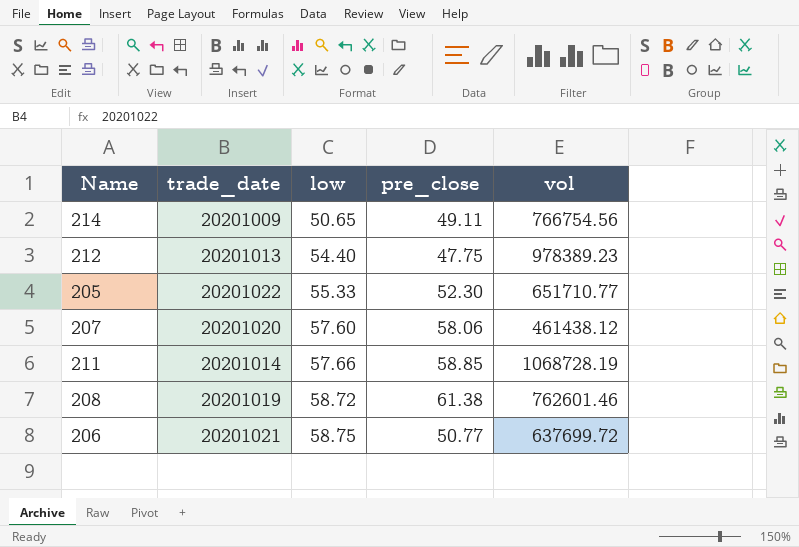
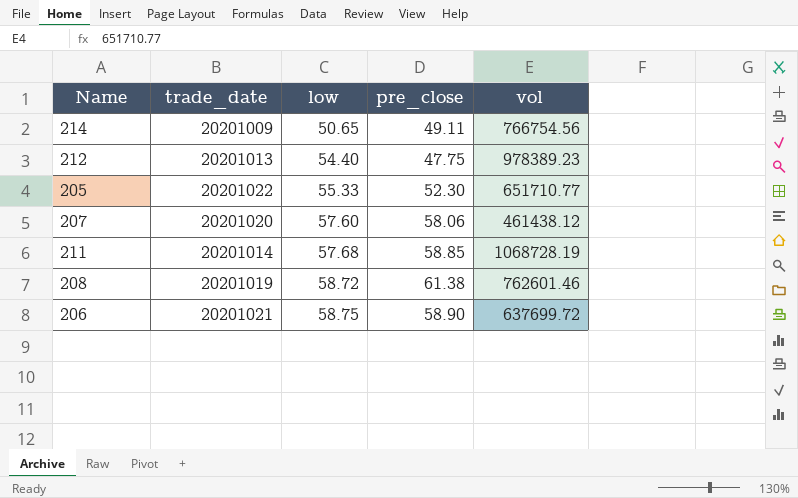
211 | low: 57.66 -> 57.68
206 | pre_close: 50.77 -> 58.90

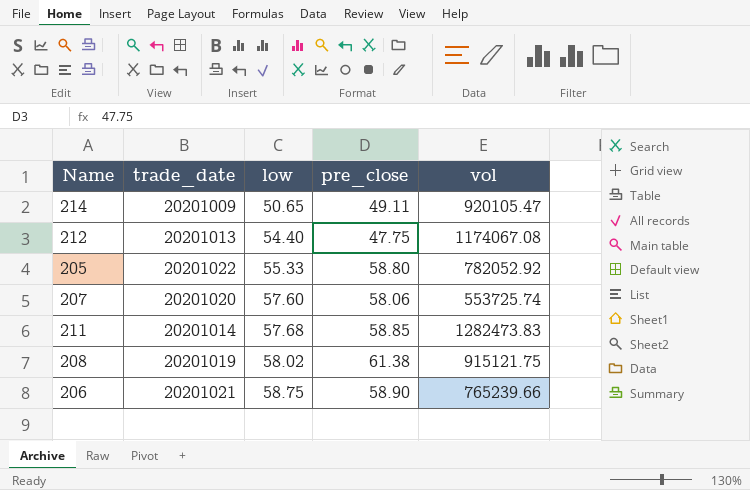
214 | vol: 766754.56 -> 920105.47
212 | vol: 978389.23 -> 1174067.08
205 | pre_close: 52.30 -> 58.80
205 | vol: 651710.77 -> 782052.92
207 | vol: 461438.12 -> 553725.74
211 | vol: 1068728.19 -> 1282473.83
208 | low: 58.72 -> 58.02
208 | vol: 762601.46 -> 915121.75
206 | vol: 637699.72 -> 765239.66

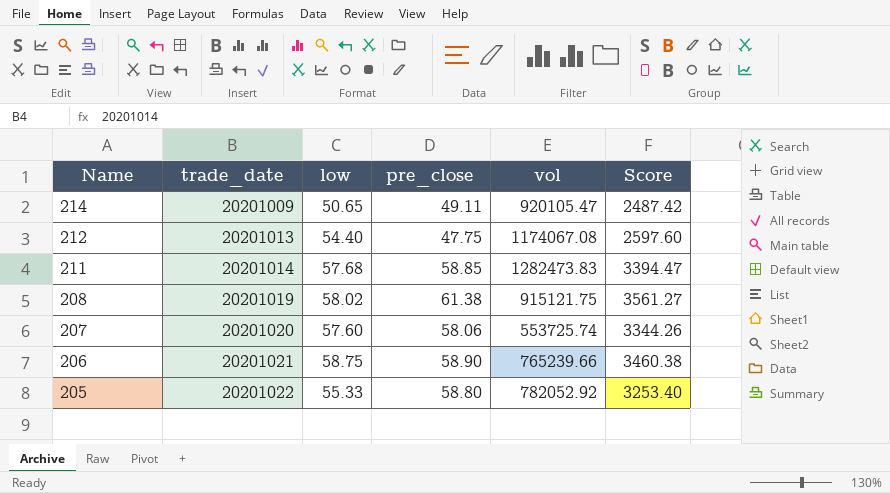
row order: low ascending -> Name descending
column Score | formula: none -> [low] * [pre_close]

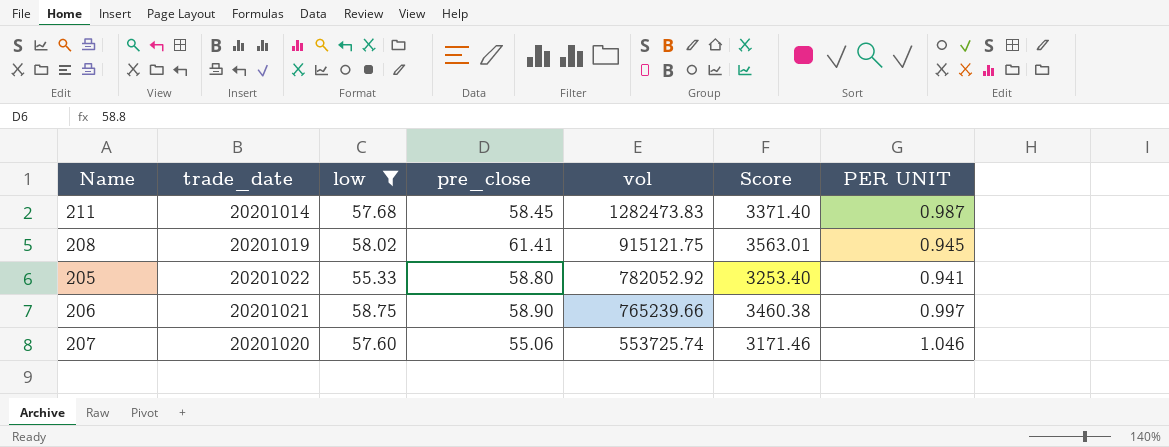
filter: none -> low >= 55.33
row order: Name descending -> vol descending
column PER UNIT | formula: none -> [low] / [pre_close]
211 | pre_close: 58.85 -> 58.45
211 | Score: 3394.47 -> 3371.40
208 | pre_close: 61.38 -> 61.41
208 | Score: 3561.27 -> 3563.01
207 | pre_close: 58.06 -> 55.06
207 | Score: 3344.26 -> 3171.46

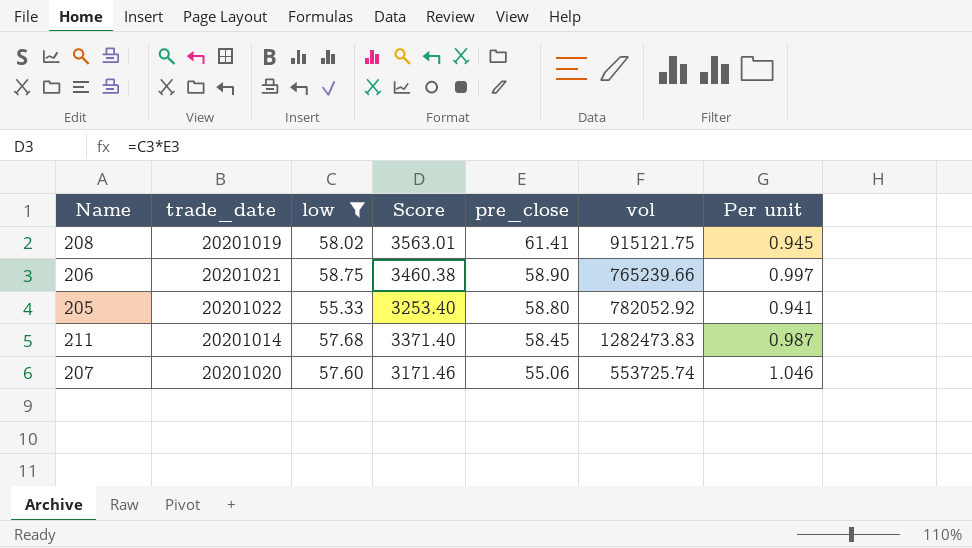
row order: vol descending -> pre_close descending
column Score | position: 6 -> 4
column name: PER UNIT -> Per unit

